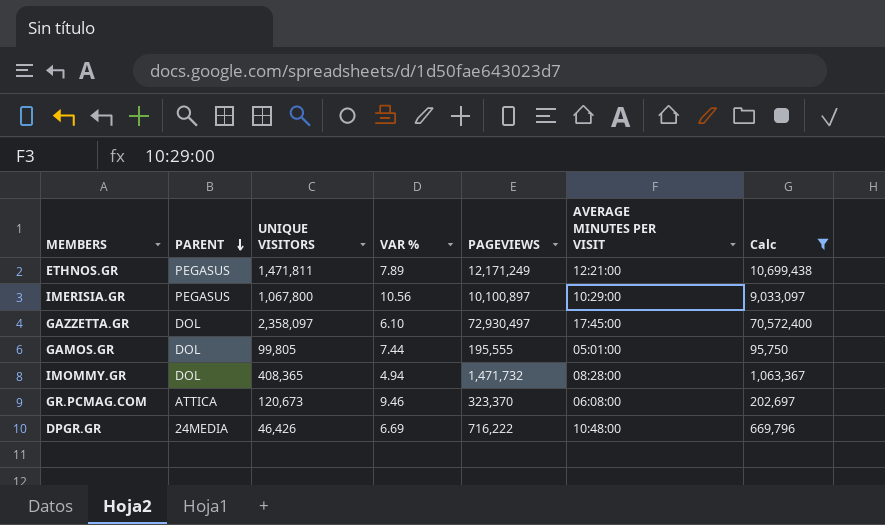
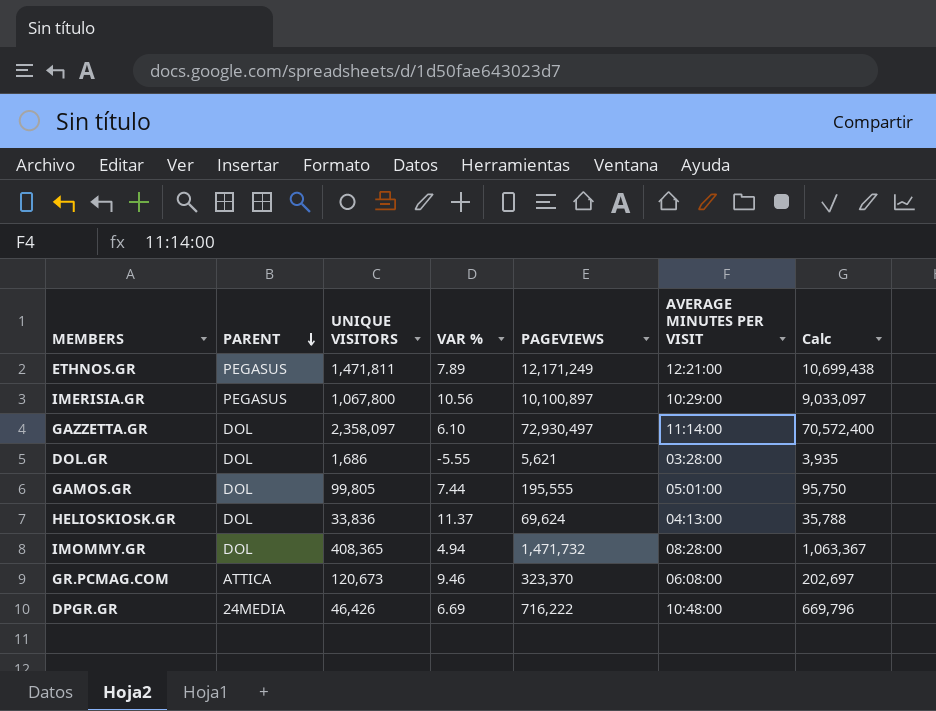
filter: Calc >= 95,750 -> none
GAZZETTA.GR | AVERAGE MINUTES PER VISIT: 17:45:00 -> 11:14:00

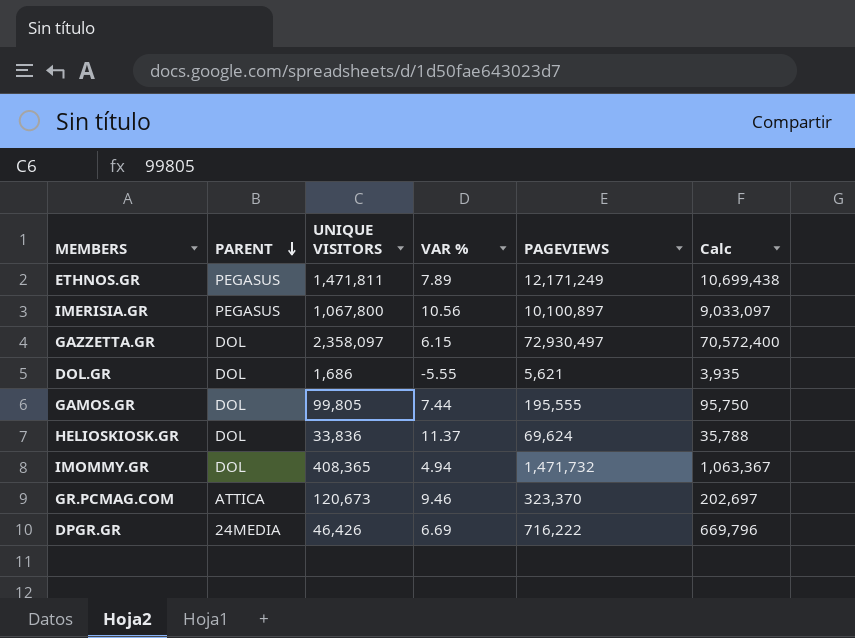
column AVERAGE MINUTES PER VISIT | position: 6 -> none
GAZZETTA.GR | VAR %: 6.10 -> 6.15

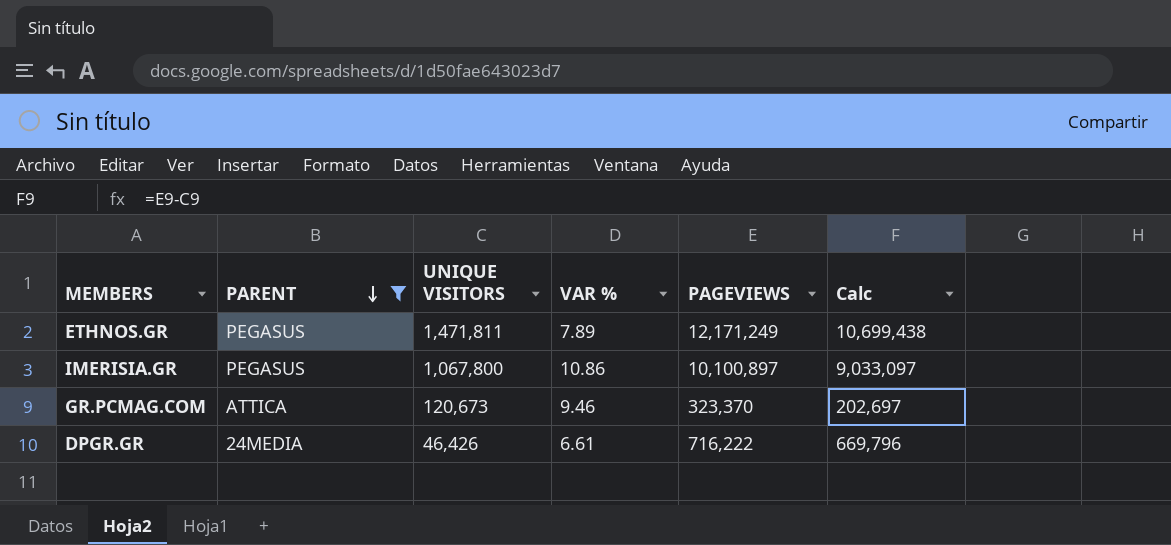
filter: none -> PARENT != DOL
IMERISIA.GR | VAR %: 10.56 -> 10.86
DPGR.GR | VAR %: 6.69 -> 6.61

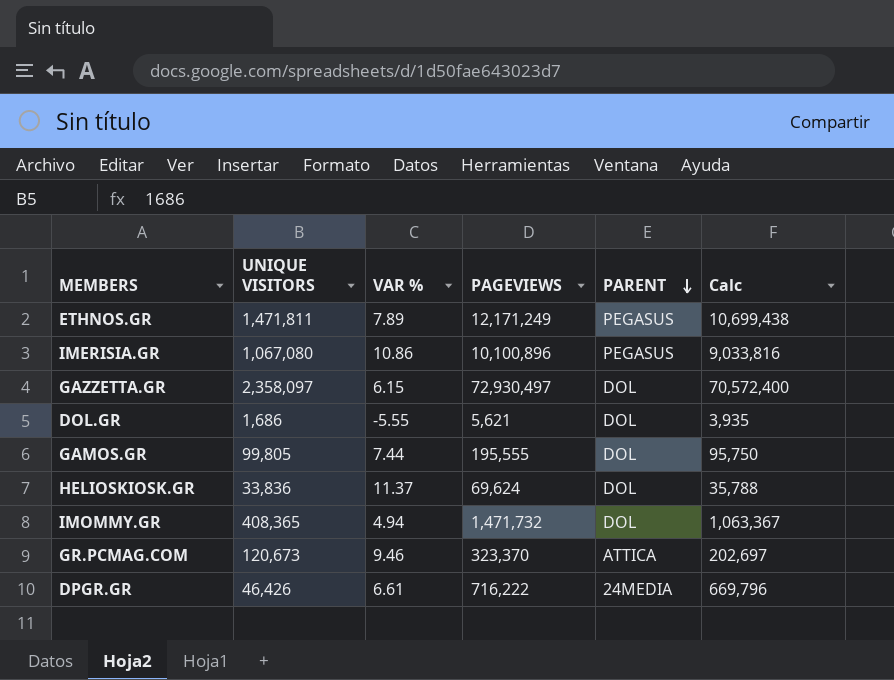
filter: PARENT != DOL -> none
column PARENT | position: 2 -> 5
IMERISIA.GR | UNIQUE VISITORS: 1,067,800 -> 1,067,080
IMERISIA.GR | PAGEVIEWS: 10,100,897 -> 10,100,896
IMERISIA.GR | Calc: 9,033,097 -> 9,033,816

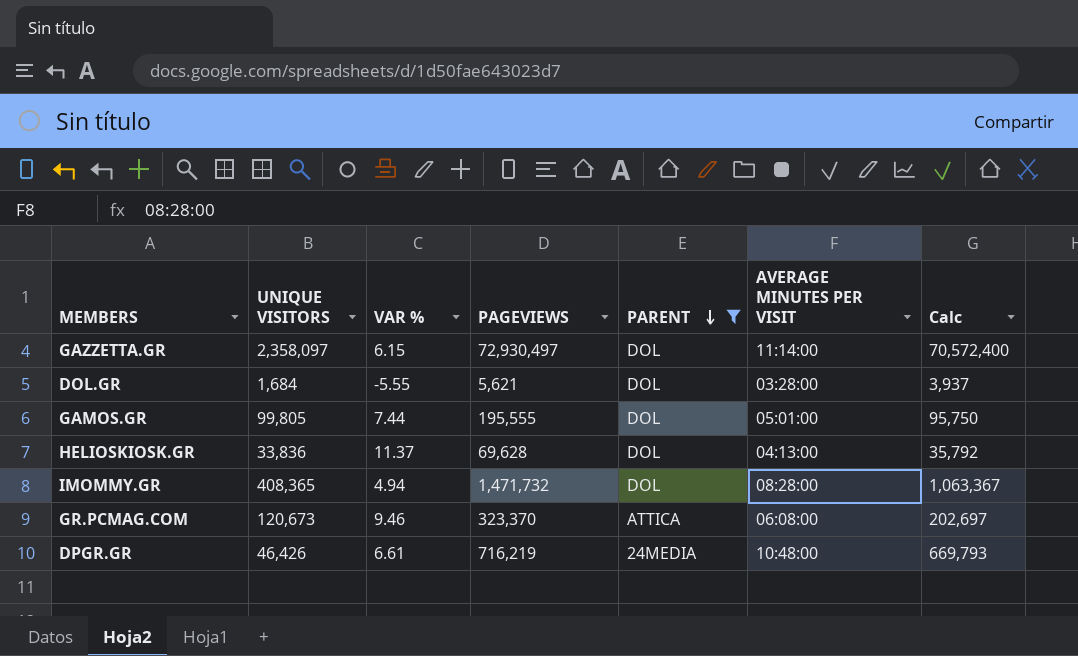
filter: none -> PARENT != PEGASUS
column AVERAGE MINUTES PER VISIT | position: none -> 6
DOL.GR | UNIQUE VISITORS: 1,686 -> 1,684
DOL.GR | Calc: 3,935 -> 3,937
HELIOSKIOSK.GR | PAGEVIEWS: 69,624 -> 69,628
HELIOSKIOSK.GR | Calc: 35,788 -> 35,792
DPGR.GR | PAGEVIEWS: 716,222 -> 716,219
DPGR.GR | Calc: 669,796 -> 669,793

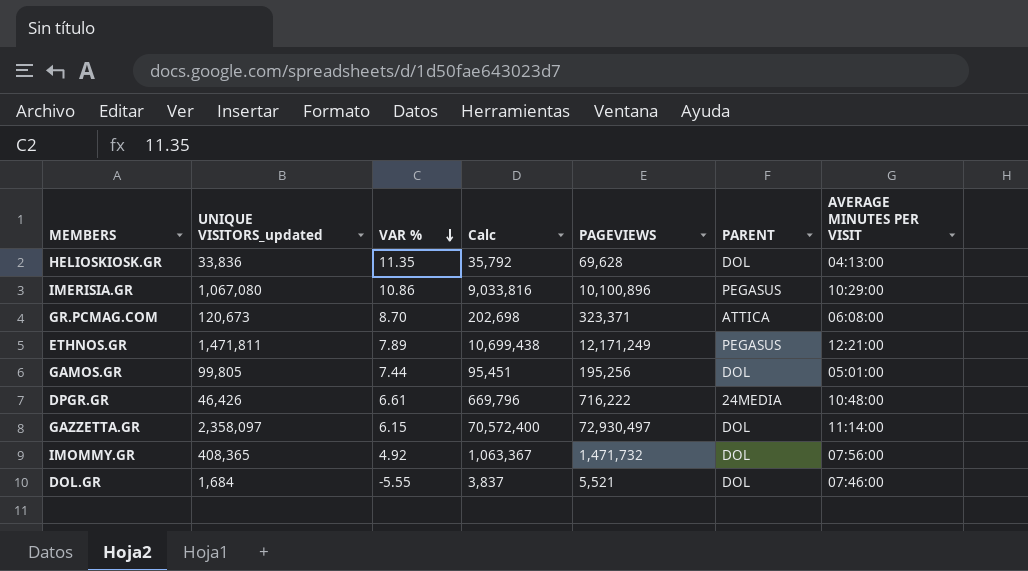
filter: PARENT != PEGASUS -> none
row order: PARENT descending -> VAR % descending
column name: UNIQUE VISITORS -> UNIQUE VISITORS_updated
column Calc | position: 7 -> 4
HELIOSKIOSK.GR | VAR %: 11.37 -> 11.35
GR.PCMAG.COM | VAR %: 9.46 -> 8.70
GR.PCMAG.COM | Calc: 202,697 -> 202,698
GR.PCMAG.COM | PAGEVIEWS: 323,370 -> 323,371
GAMOS.GR | Calc: 95,750 -> 95,451
GAMOS.GR | PAGEVIEWS: 195,555 -> 195,256
DPGR.GR | Calc: 669,793 -> 669,796
DPGR.GR | PAGEVIEWS: 716,219 -> 716,222
IMOMMY.GR | VAR %: 4.94 -> 4.92
IMOMMY.GR | AVERAGE MINUTES PER VISIT: 08:28:00 -> 07:56:00
DOL.GR | Calc: 3,937 -> 3,837
DOL.GR | PAGEVIEWS: 5,621 -> 5,521
DOL.GR | AVERAGE MINUTES PER VISIT: 03:28:00 -> 07:46:00

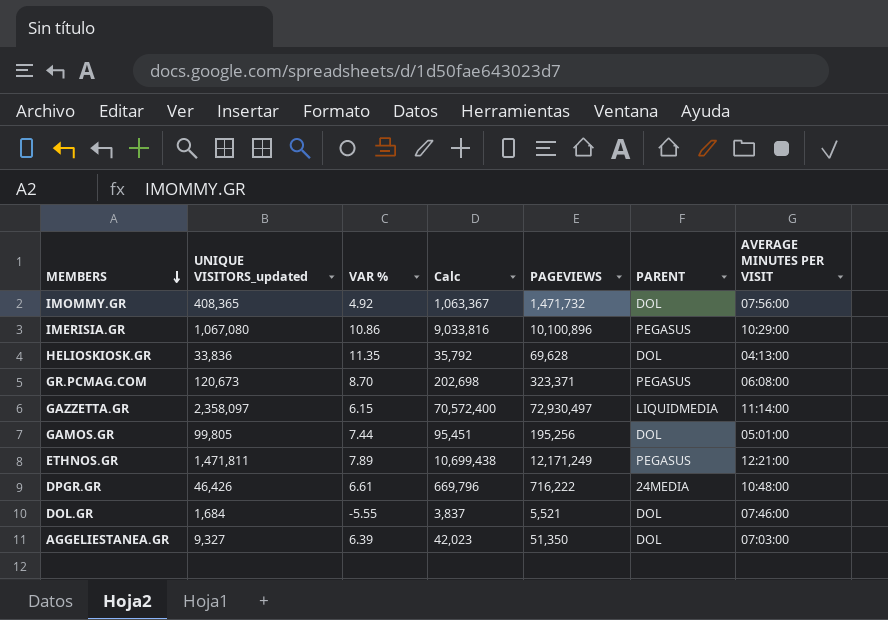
row order: VAR % descending -> MEMBERS descending
GR.PCMAG.COM | PARENT: ATTICA -> PEGASUS
GAZZETTA.GR | PARENT: DOL -> LIQUIDMEDIA
row AGGELIESTANEA.GR: none -> 9,327 | 6.39 | 42,023 | 51,350 | DOL | 07:03:00

